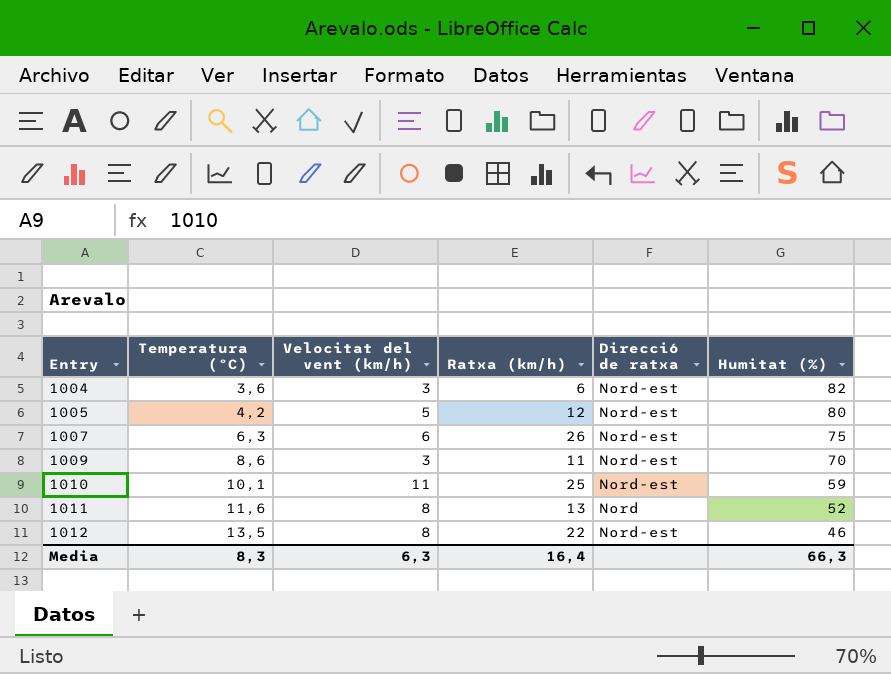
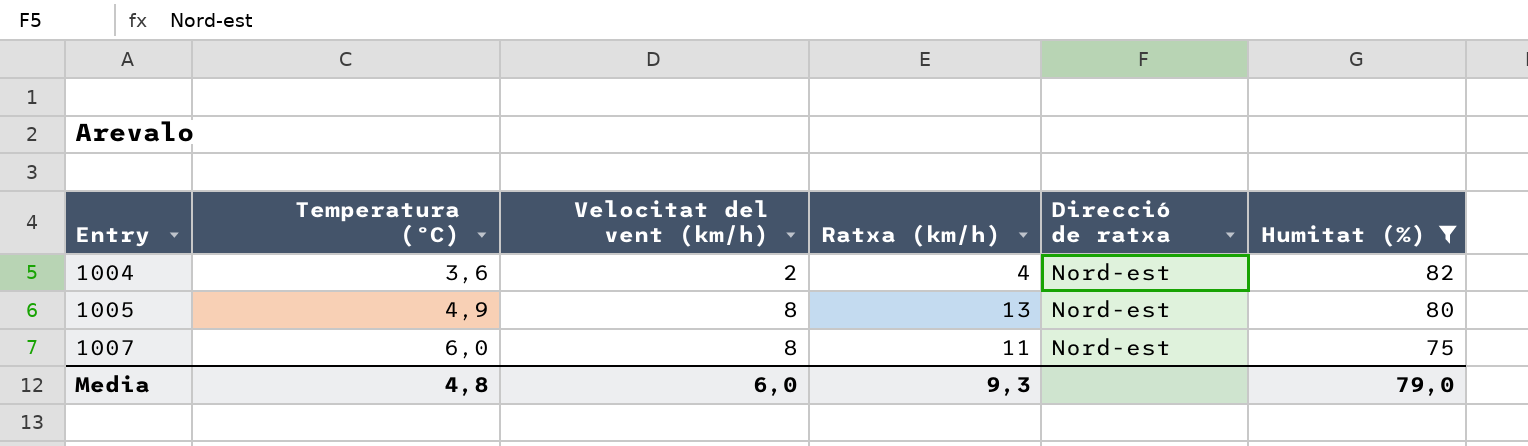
filter: none -> Humitat (%) >= 75
1004 | Velocitat del vent (km/h): 3 -> 2
1004 | Ratxa (km/h): 6 -> 4
1005 | Temperatura (ºC): 4,2 -> 4,9
1005 | Velocitat del vent (km/h): 5 -> 8
1005 | Ratxa (km/h): 12 -> 13
1007 | Temperatura (ºC): 6,3 -> 6,0
1007 | Velocitat del vent (km/h): 6 -> 8
1007 | Ratxa (km/h): 26 -> 11
Media | Temperatura (ºC): 8,3 -> 4,8
Media | Velocitat del vent (km/h): 6,3 -> 6,0
Media | Ratxa (km/h): 16,4 -> 9,3
Media | Humitat (%): 66,3 -> 79,0

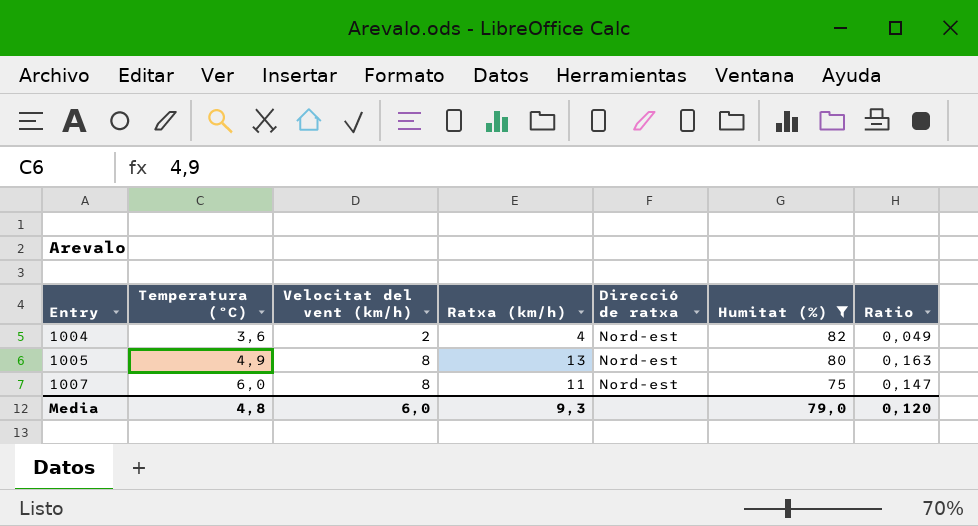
column Ratio | formula: none -> [Ratxa (km/h)] / [Humitat (%)]

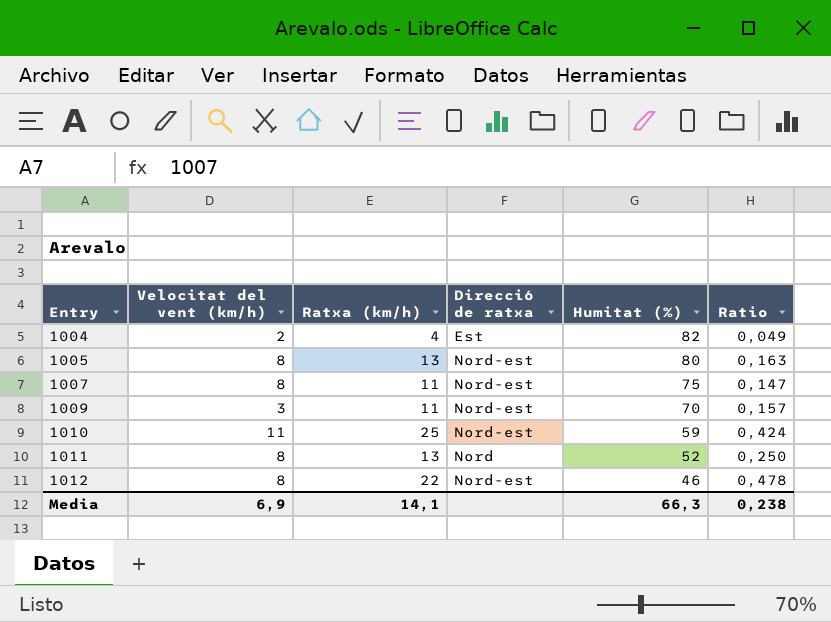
filter: Humitat (%) >= 75 -> none
column Temperatura (ºC) | position: 2 -> none
1004 | Direcció de ratxa: Nord-est -> Est
Media | Velocitat del vent (km/h): 6,0 -> 6,9
Media | Ratxa (km/h): 9,3 -> 14,1
Media | Humitat (%): 79,0 -> 66,3
Media | Ratio: 0,120 -> 0,238

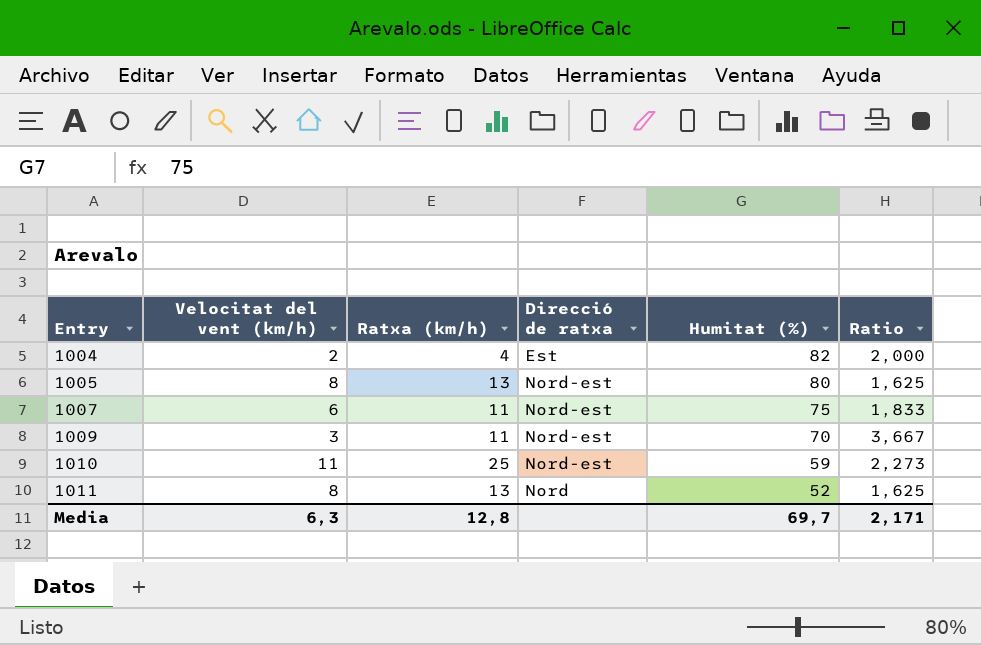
column Ratio | formula: [Ratxa (km/h)] / [Humitat (%)] -> [Ratxa (km/h)] / [Velocitat del vent (km/h)]
row 1012: 8 | 22 | Nord-est | 46 | 0,478 -> none
1007 | Velocitat del vent (km/h): 8 -> 6
Media | Velocitat del vent (km/h): 6,9 -> 6,3
Media | Ratxa (km/h): 14,1 -> 12,8
Media | Humitat (%): 66,3 -> 69,7
Media | Ratio: 0,238 -> 2,171

